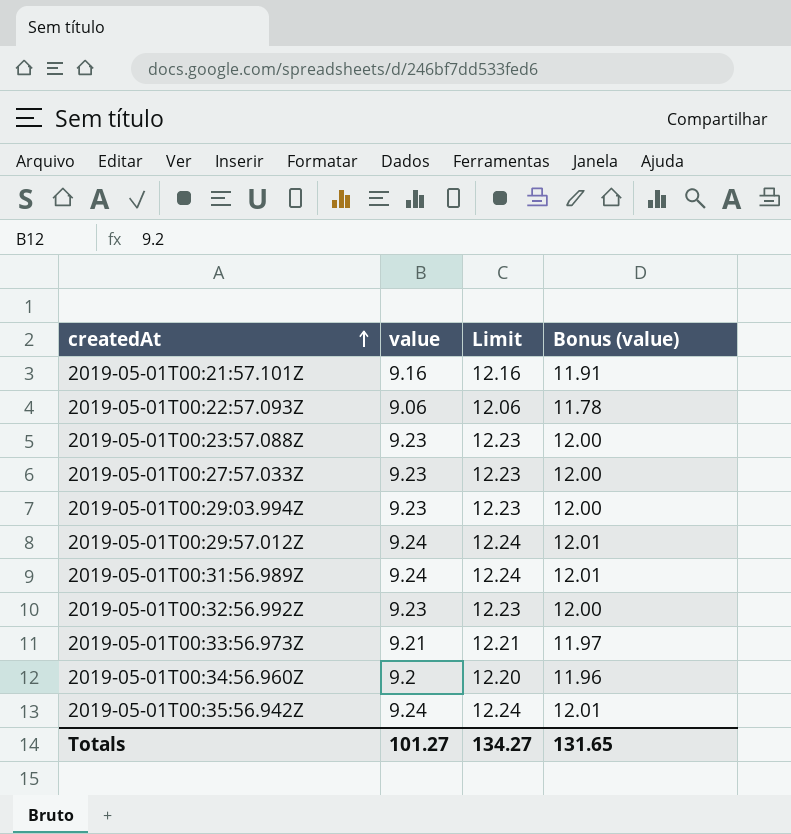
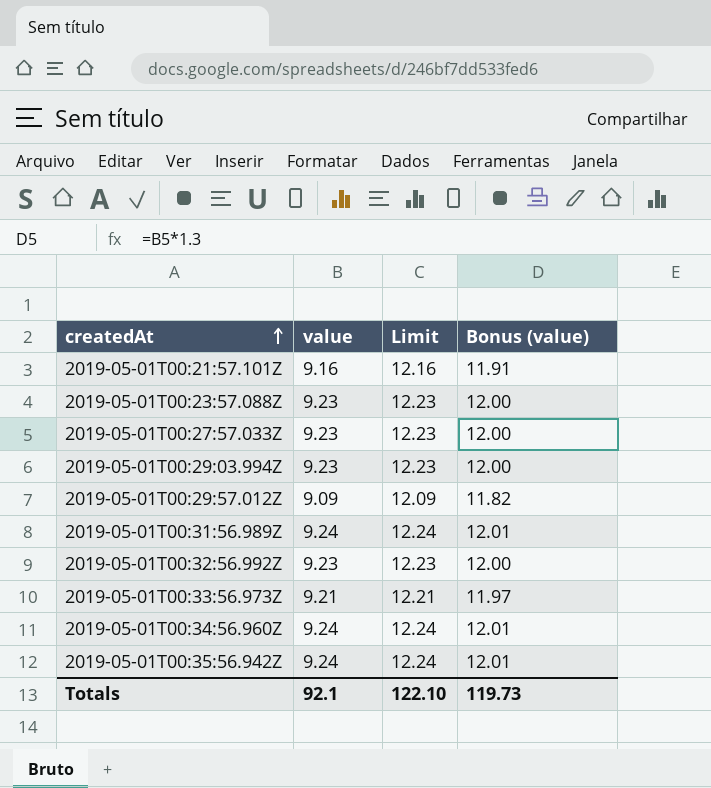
row 2019-05-01T00:22:57.093Z: 9.06 | 12.06 | 11.78 -> none
2019-05-01T00:29:57.012Z | value: 9.24 -> 9.09
2019-05-01T00:29:57.012Z | Limit: 12.24 -> 12.09
2019-05-01T00:29:57.012Z | Bonus (value): 12.01 -> 11.82
2019-05-01T00:34:56.960Z | value: 9.2 -> 9.24
2019-05-01T00:34:56.960Z | Limit: 12.20 -> 12.24
2019-05-01T00:34:56.960Z | Bonus (value): 11.96 -> 12.01
Totals | value: 101.27 -> 92.1
Totals | Limit: 134.27 -> 122.10
Totals | Bonus (value): 131.65 -> 119.73

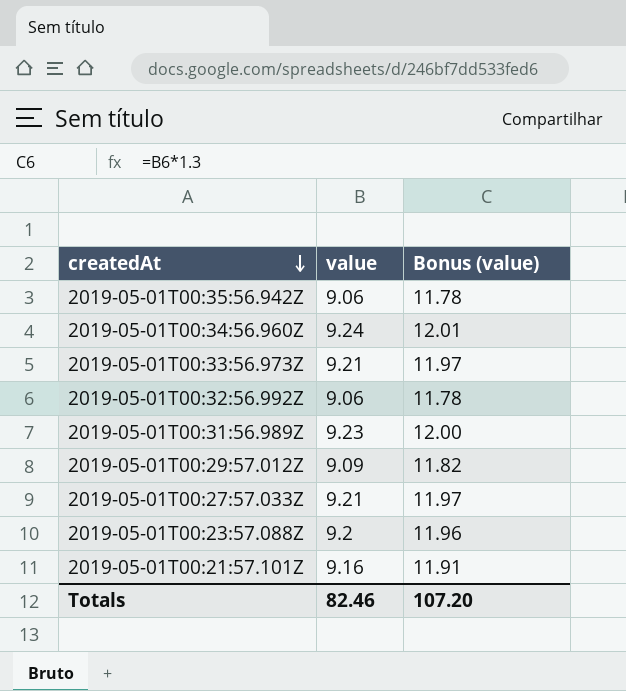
row order: createdAt ascending -> createdAt descending
column Limit | formula: [value] + 3 -> none
row 2019-05-01T00:29:03.994Z: 9.23 | 12.23 | 12.00 -> none
2019-05-01T00:35:56.942Z | value: 9.24 -> 9.06
2019-05-01T00:35:56.942Z | Bonus (value): 12.01 -> 11.78
2019-05-01T00:32:56.992Z | value: 9.23 -> 9.06
2019-05-01T00:32:56.992Z | Bonus (value): 12.00 -> 11.78
2019-05-01T00:31:56.989Z | value: 9.24 -> 9.23
2019-05-01T00:31:56.989Z | Bonus (value): 12.01 -> 12.00
2019-05-01T00:27:57.033Z | value: 9.23 -> 9.21
2019-05-01T00:27:57.033Z | Bonus (value): 12.00 -> 11.97
2019-05-01T00:23:57.088Z | value: 9.23 -> 9.2
2019-05-01T00:23:57.088Z | Bonus (value): 12.00 -> 11.96
Totals | value: 92.1 -> 82.46
Totals | Bonus (value): 119.73 -> 107.20

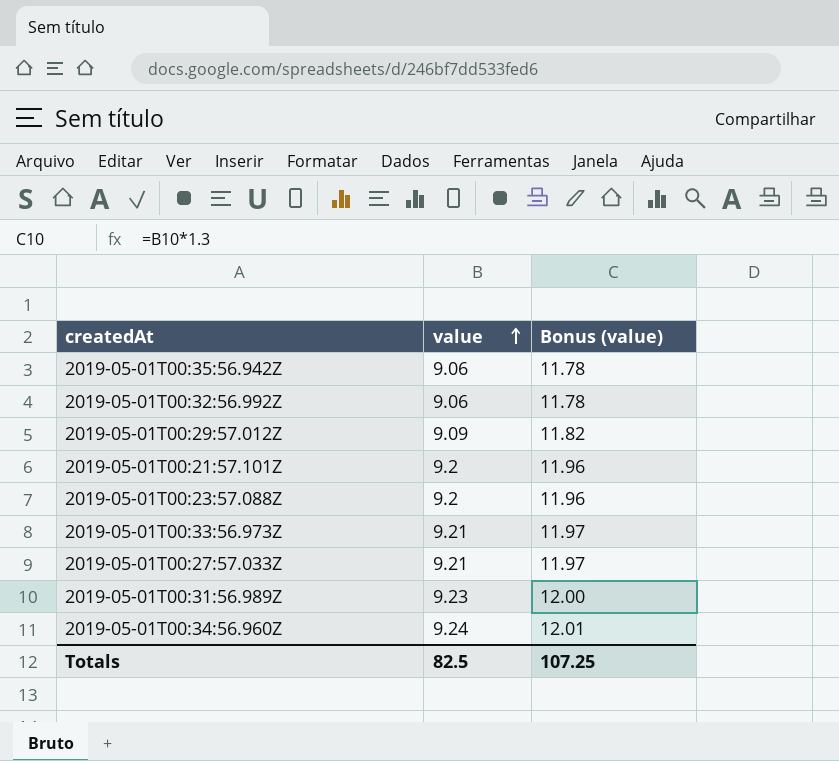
row order: createdAt descending -> value ascending
2019-05-01T00:21:57.101Z | value: 9.16 -> 9.2
2019-05-01T00:21:57.101Z | Bonus (value): 11.91 -> 11.96
Totals | value: 82.46 -> 82.5
Totals | Bonus (value): 107.20 -> 107.25

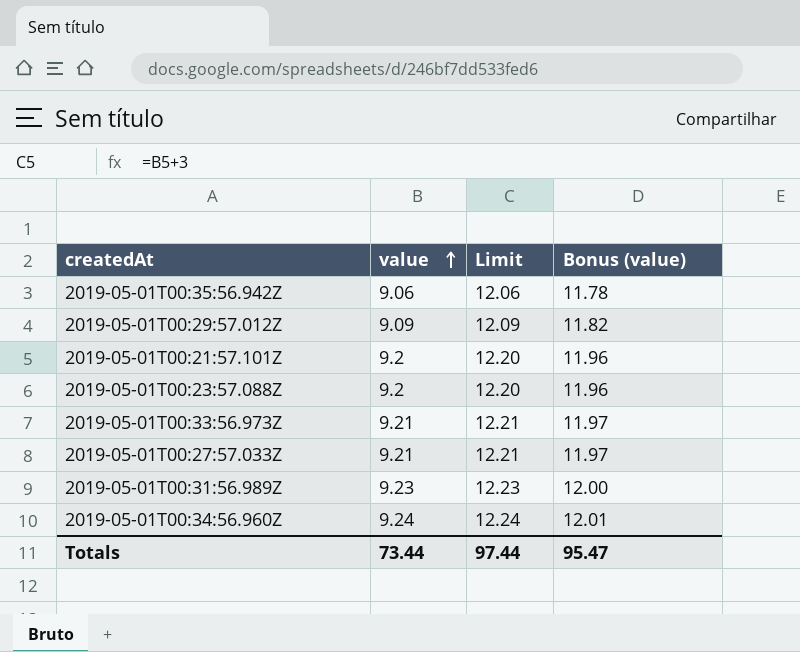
column Limit | formula: none -> [value] + 3
row 2019-05-01T00:32:56.992Z: 9.06 | 11.78 -> none
Totals | value: 82.5 -> 73.44
Totals | Bonus (value): 107.25 -> 95.47

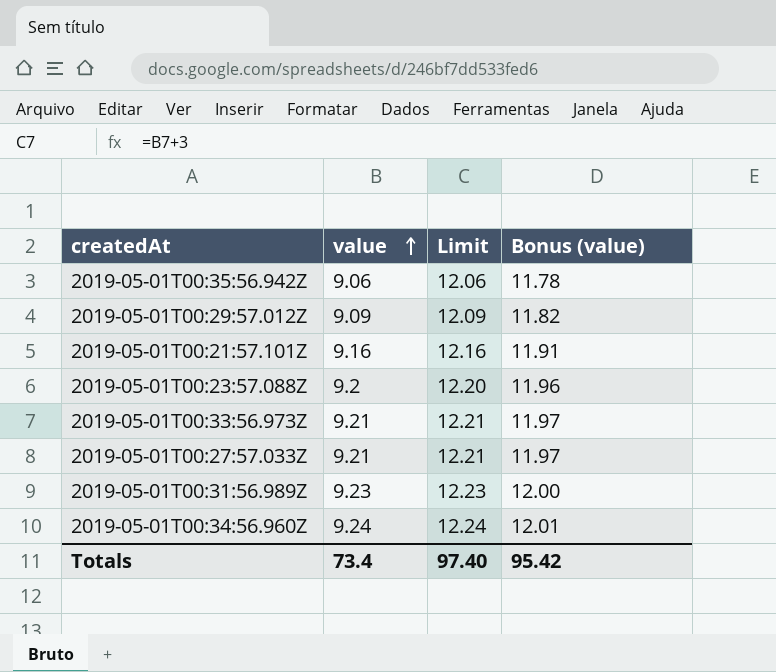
2019-05-01T00:21:57.101Z | value: 9.2 -> 9.16
2019-05-01T00:21:57.101Z | Limit: 12.20 -> 12.16
2019-05-01T00:21:57.101Z | Bonus (value): 11.96 -> 11.91
Totals | value: 73.44 -> 73.4
Totals | Limit: 97.44 -> 97.40
Totals | Bonus (value): 95.47 -> 95.42

